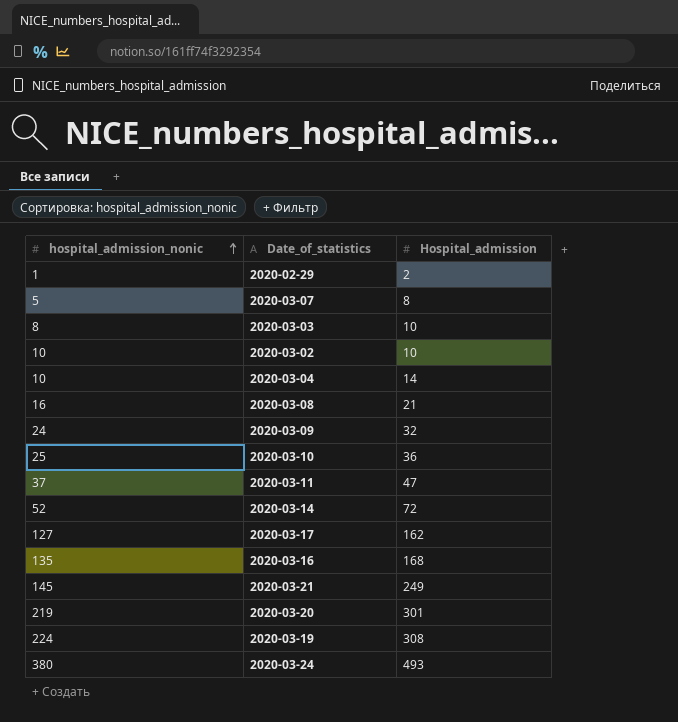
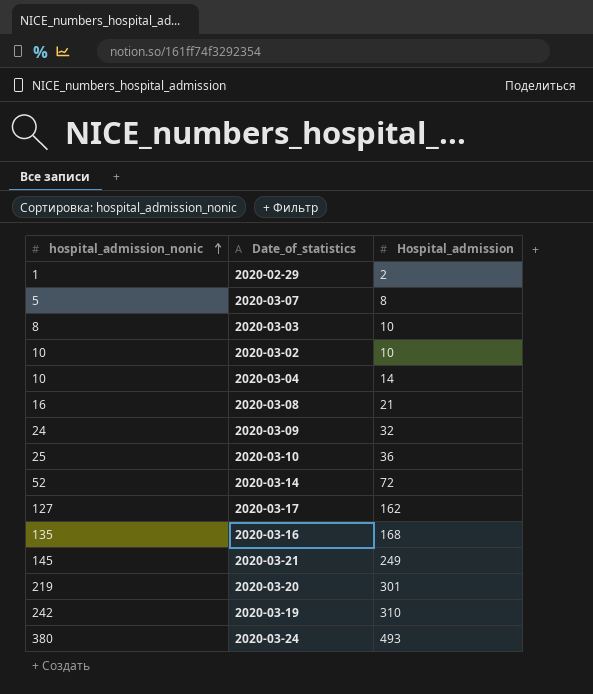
row 2020-03-11: 37 | 47 -> none
2020-03-19 | hospital_admission_nonic: 224 -> 242
2020-03-19 | Hospital_admission: 308 -> 310

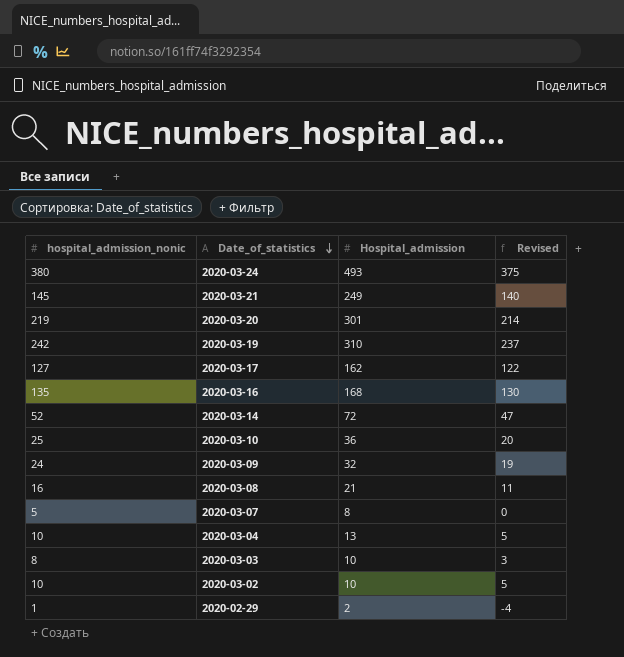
row order: hospital_admission_nonic ascending -> Date_of_statistics descending
column Revised | formula: none -> [hospital_admission_nonic] - 5
2020-03-04 | Hospital_admission: 14 -> 13

